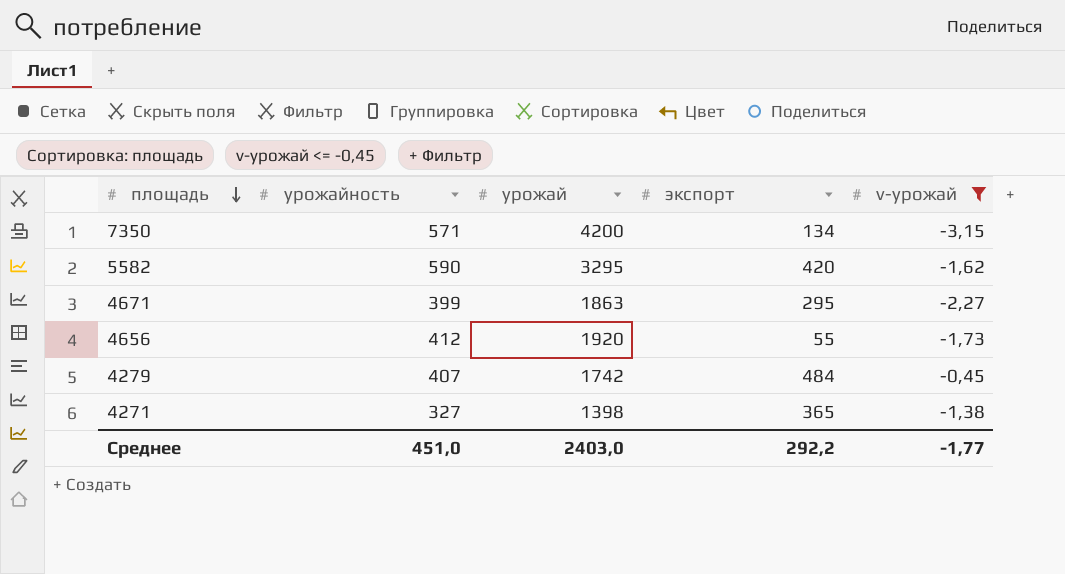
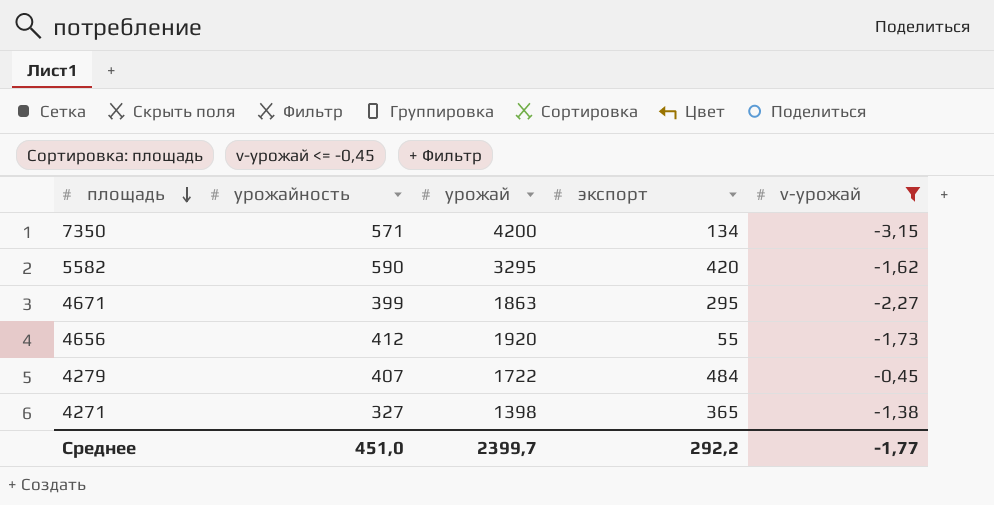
4279 | урожай: 1742 -> 1722
Среднее | урожай: 2403,0 -> 2399,7

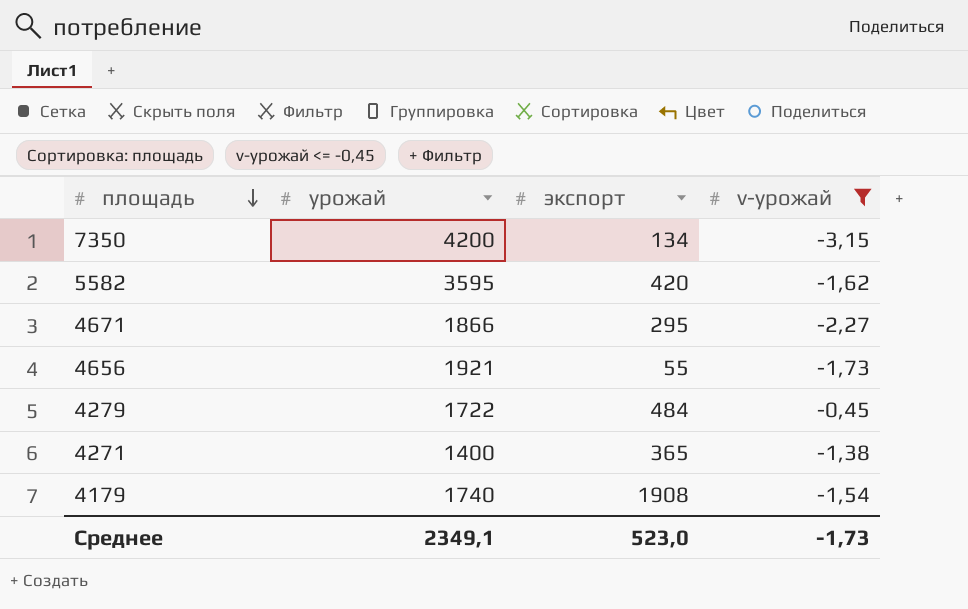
column урожайность | position: 2 -> none
5582 | урожай: 3295 -> 3595
4671 | урожай: 1863 -> 1866
4656 | урожай: 1920 -> 1921
4271 | урожай: 1398 -> 1400
row 4179: none -> 1740 | 1908 | -1,54
Среднее | урожай: 2399,7 -> 2349,1
Среднее | экспорт: 292,2 -> 523,0
Среднее | v-урожай: -1,77 -> -1,73

